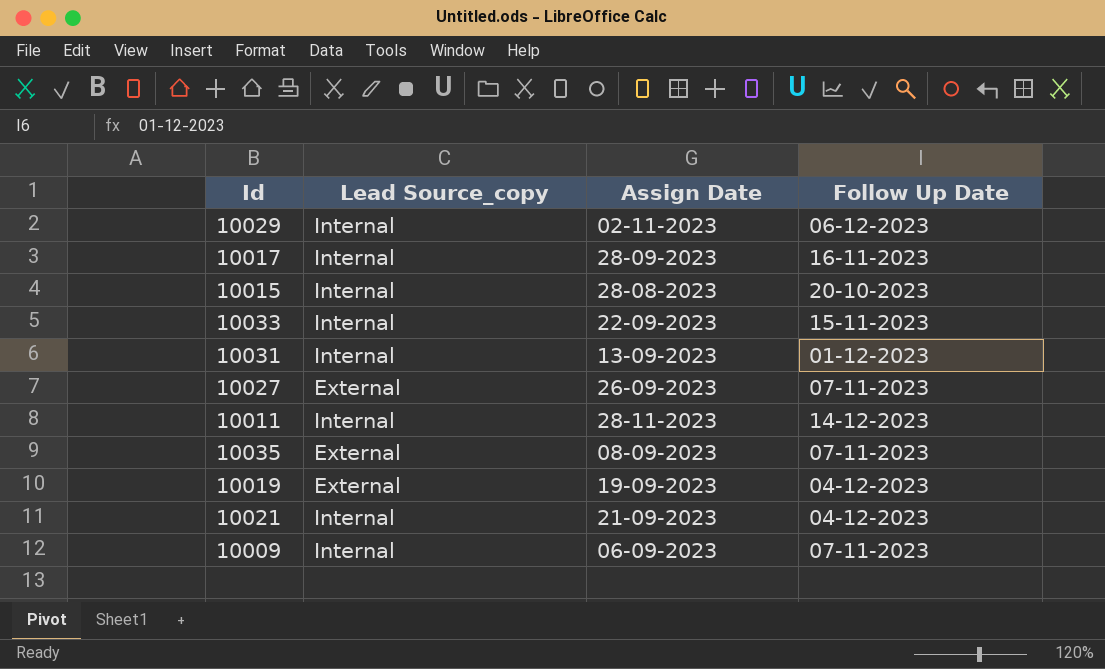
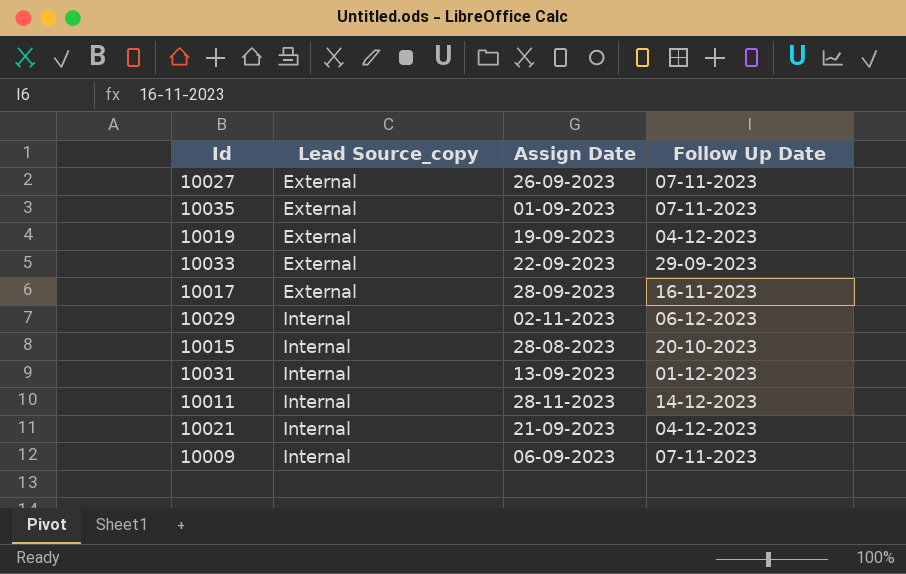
row order: none -> Lead Source_copy ascending
10035 | Assign Date: 08-09-2023 -> 01-09-2023
10033 | Lead Source_copy: Internal -> External
10033 | Follow Up Date: 15-11-2023 -> 29-09-2023
10017 | Lead Source_copy: Internal -> External

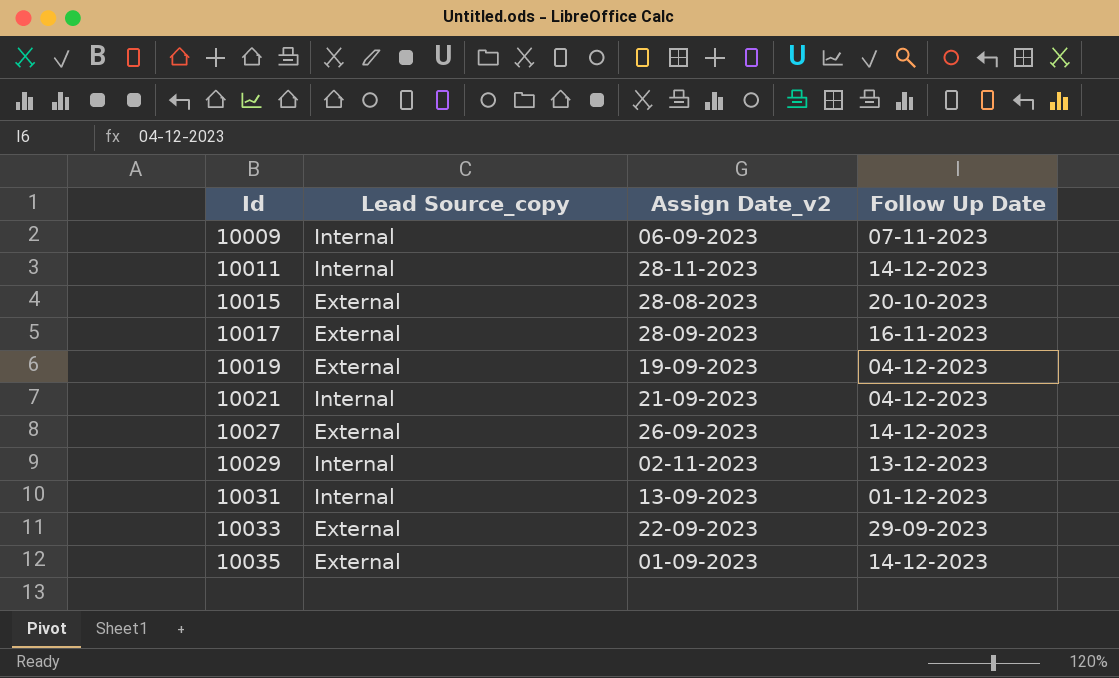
row order: Lead Source_copy ascending -> Id ascending
column name: Assign Date -> Assign Date_v2
10015 | Lead Source_copy: Internal -> External
10027 | Follow Up Date: 07-11-2023 -> 14-12-2023
10029 | Follow Up Date: 06-12-2023 -> 13-12-2023
10035 | Follow Up Date: 07-11-2023 -> 14-12-2023

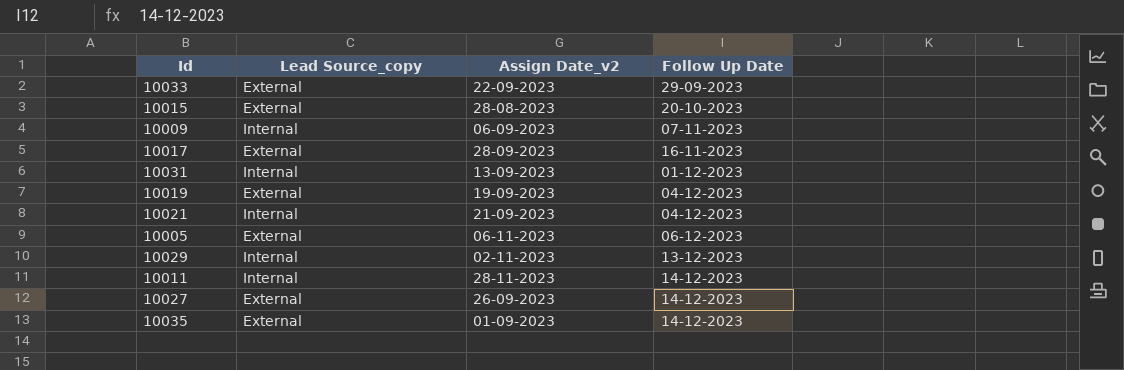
row order: Id ascending -> Follow Up Date ascending
row 10005: none -> External | 06-11-2023 | 06-12-2023

